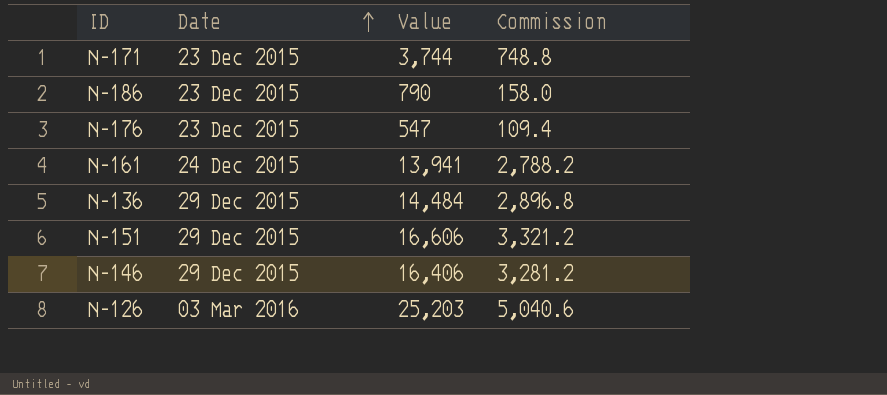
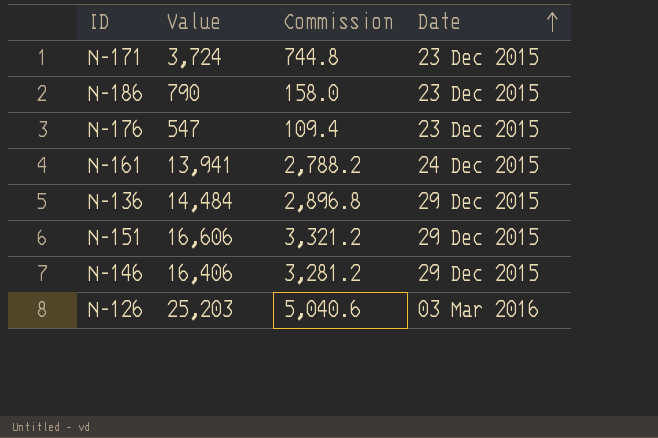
column Date | position: 2 -> 4
N-171 | Value: 3,744 -> 3,724
N-171 | Commission: 748.8 -> 744.8

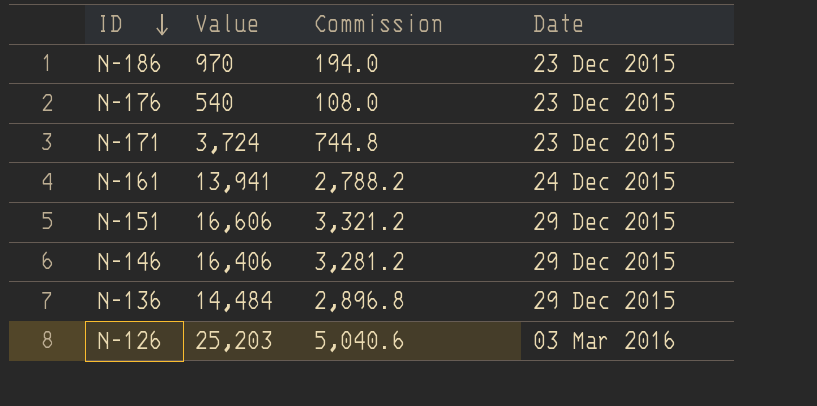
row order: Date ascending -> ID descending
N-186 | Value: 790 -> 970
N-186 | Commission: 158.0 -> 194.0
N-176 | Value: 547 -> 540
N-176 | Commission: 109.4 -> 108.0

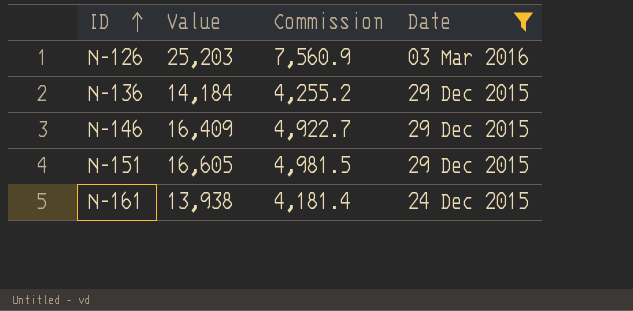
filter: none -> Date != 23 Dec 2015
row order: ID descending -> ID ascending
column Commission | formula: [Value] * 0.2 -> [Value] * 0.3
N-136 | Value: 14,484 -> 14,184
N-146 | Value: 16,406 -> 16,409
N-151 | Value: 16,606 -> 16,605
N-161 | Value: 13,941 -> 13,938

